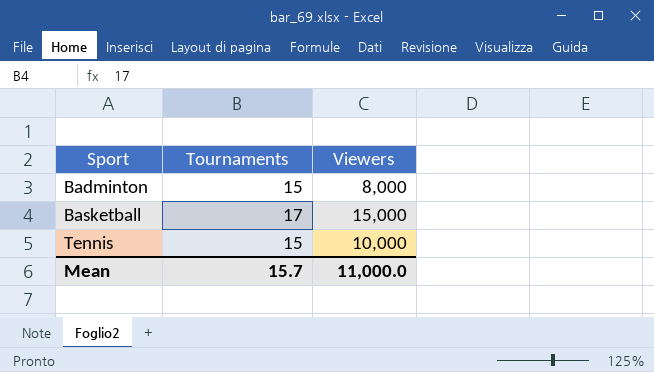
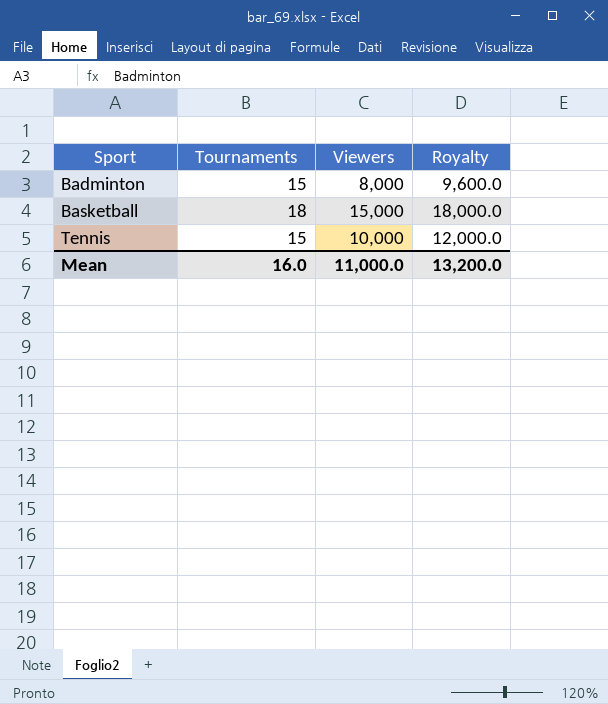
column Royalty | formula: none -> [Viewers] * 1.2
Basketball | Tournaments: 17 -> 18
Mean | Tournaments: 15.7 -> 16.0

